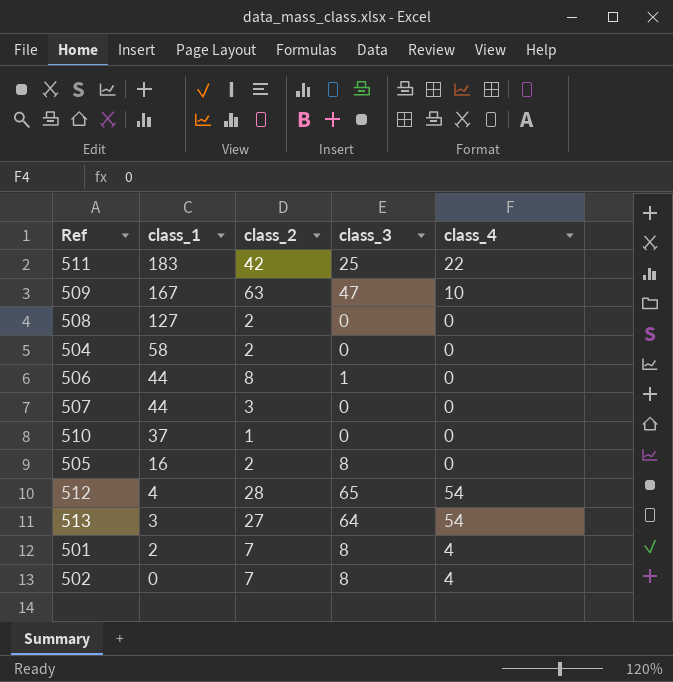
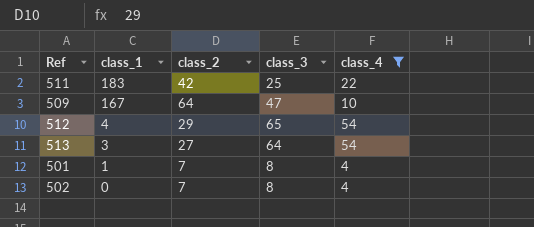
filter: none -> class_4 != 0
509 | class_2: 63 -> 64
512 | class_2: 28 -> 29
501 | class_1: 2 -> 1

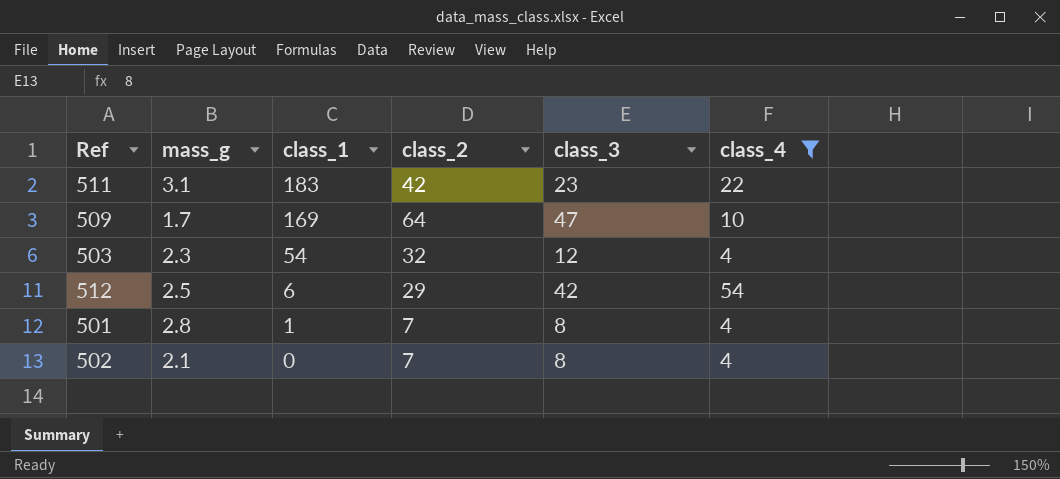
column mass_g | position: none -> 2
row 513: 3 | 27 | 64 | 54 -> none
511 | class_3: 25 -> 23
509 | class_1: 167 -> 169
row 503: none -> 2.3 | 54 | 32 | 12 | 4
512 | class_1: 4 -> 6
512 | class_3: 65 -> 42

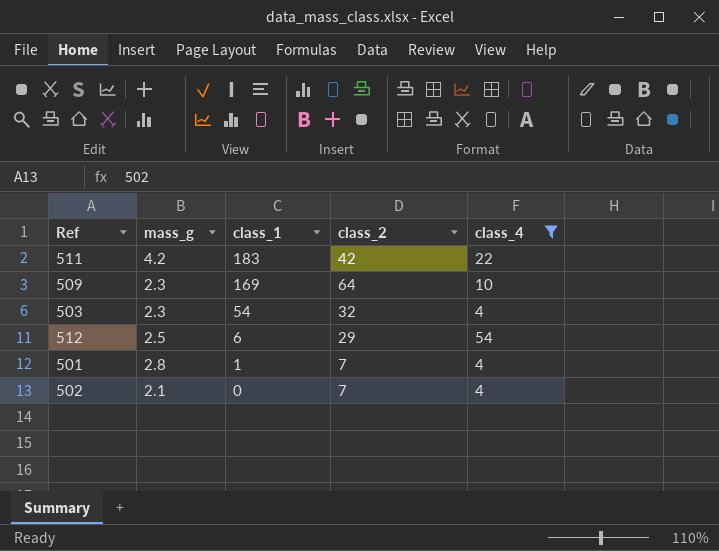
column class_3 | position: 5 -> none
511 | mass_g: 3.1 -> 4.2
509 | mass_g: 1.7 -> 2.3

